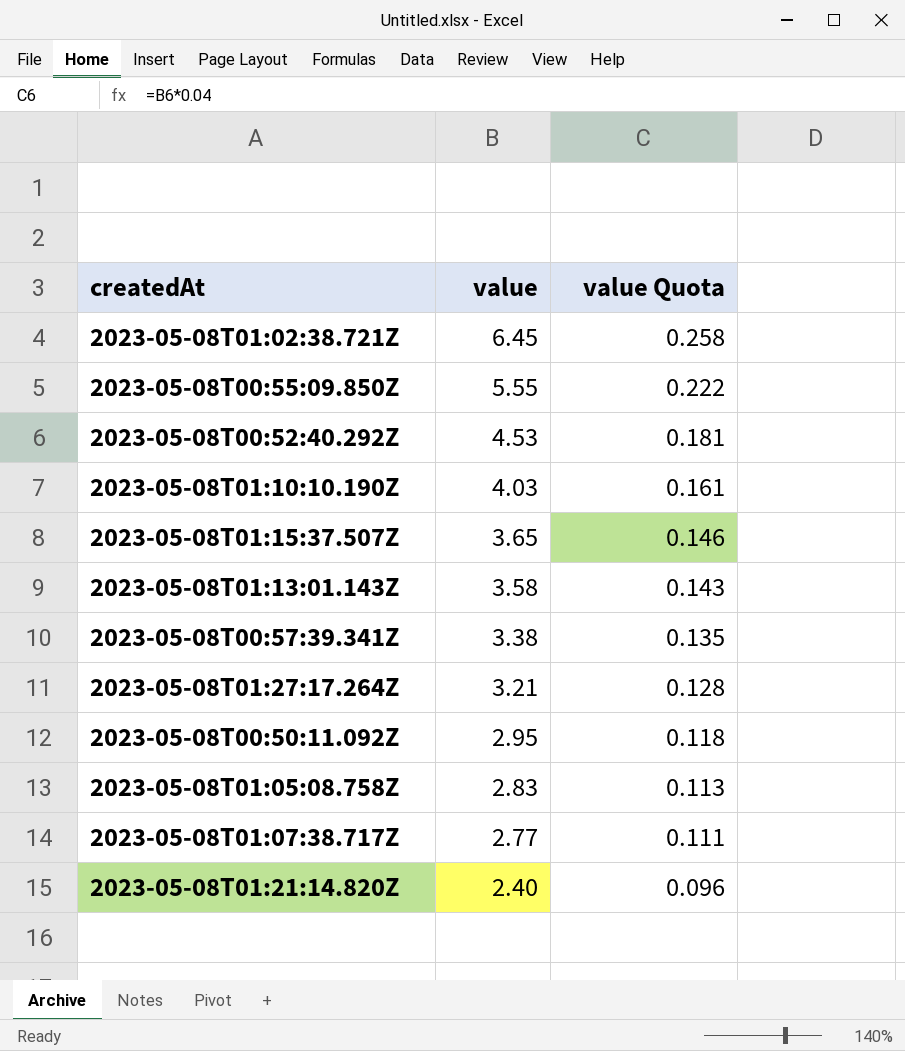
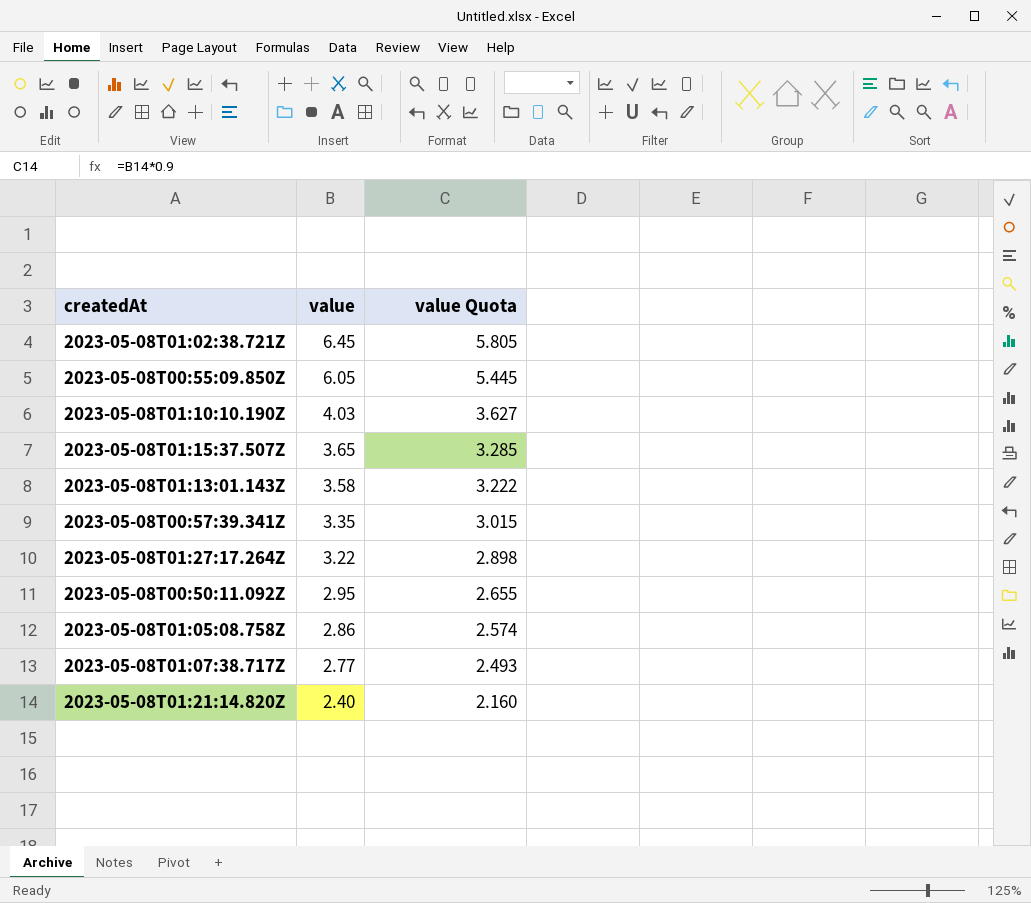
column value Quota | formula: [value] * 0.04 -> [value] * 0.9
row 2023-05-08T00:52:40.292Z: 4.53 | 0.181 -> none
2023-05-08T00:55:09.850Z | value: 5.55 -> 6.05
2023-05-08T00:57:39.341Z | value: 3.38 -> 3.35
2023-05-08T01:27:17.264Z | value: 3.21 -> 3.22
2023-05-08T01:05:08.758Z | value: 2.83 -> 2.86

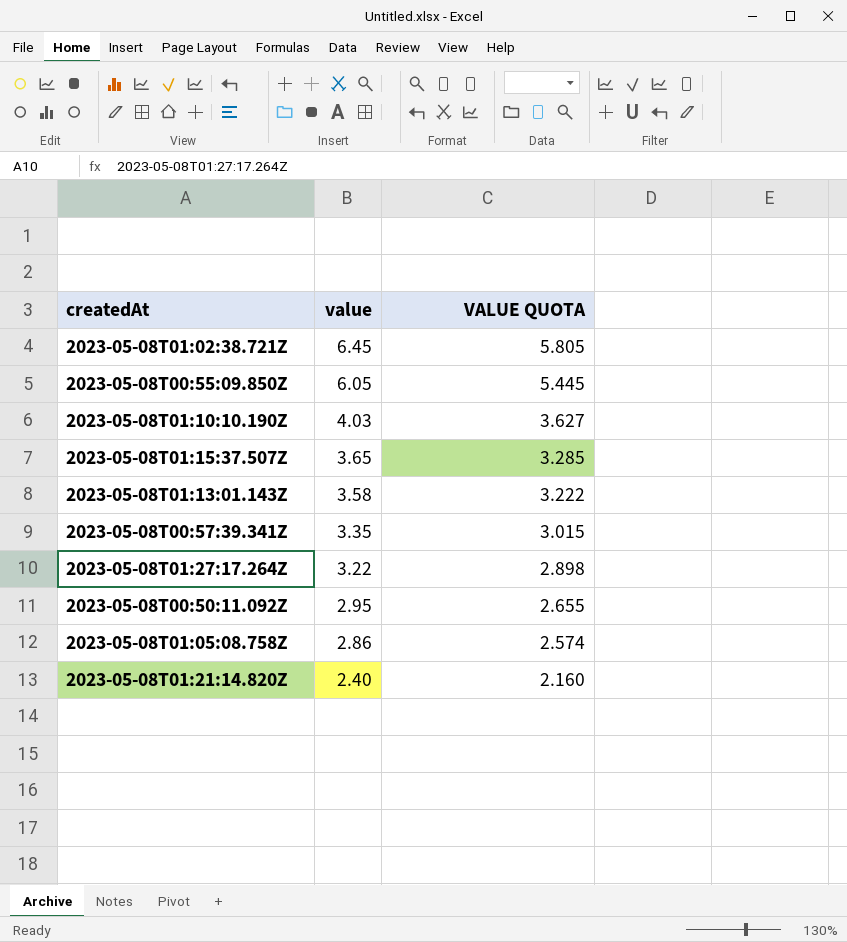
column name: value Quota -> VALUE QUOTA
row 2023-05-08T01:07:38.717Z: 2.77 | 2.493 -> none

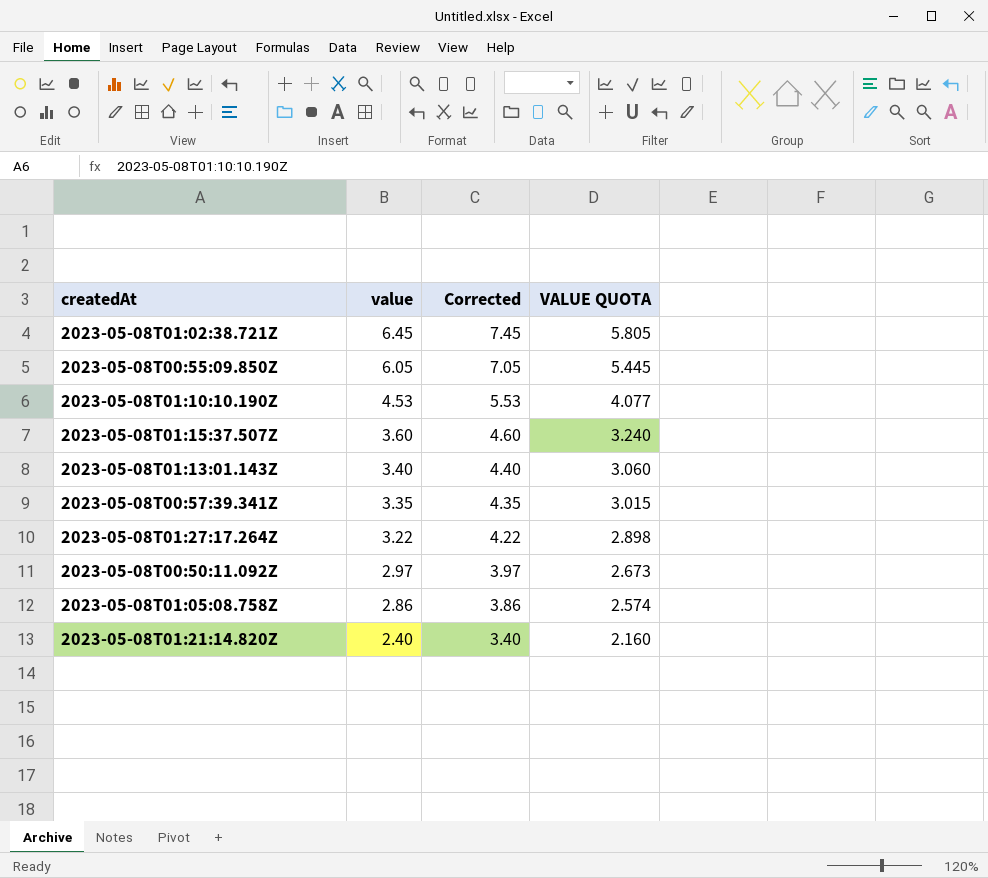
column Corrected | formula: none -> [value] + 1
2023-05-08T01:10:10.190Z | value: 4.03 -> 4.53
2023-05-08T01:10:10.190Z | VALUE QUOTA: 3.627 -> 4.077
2023-05-08T01:15:37.507Z | value: 3.65 -> 3.60
2023-05-08T01:15:37.507Z | VALUE QUOTA: 3.285 -> 3.240
2023-05-08T01:13:01.143Z | value: 3.58 -> 3.40
2023-05-08T01:13:01.143Z | VALUE QUOTA: 3.222 -> 3.060
2023-05-08T00:50:11.092Z | value: 2.95 -> 2.97
2023-05-08T00:50:11.092Z | VALUE QUOTA: 2.655 -> 2.673

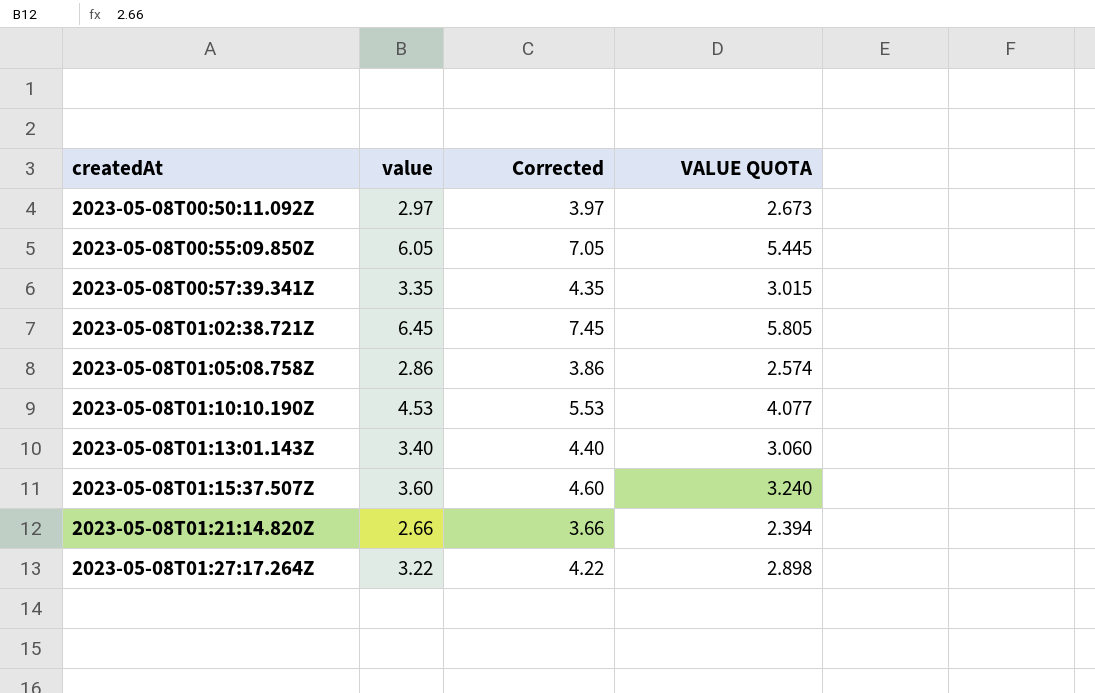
row order: value descending -> createdAt ascending
2023-05-08T01:21:14.820Z | value: 2.40 -> 2.66
2023-05-08T01:21:14.820Z | Corrected: 3.40 -> 3.66
2023-05-08T01:21:14.820Z | VALUE QUOTA: 2.160 -> 2.394

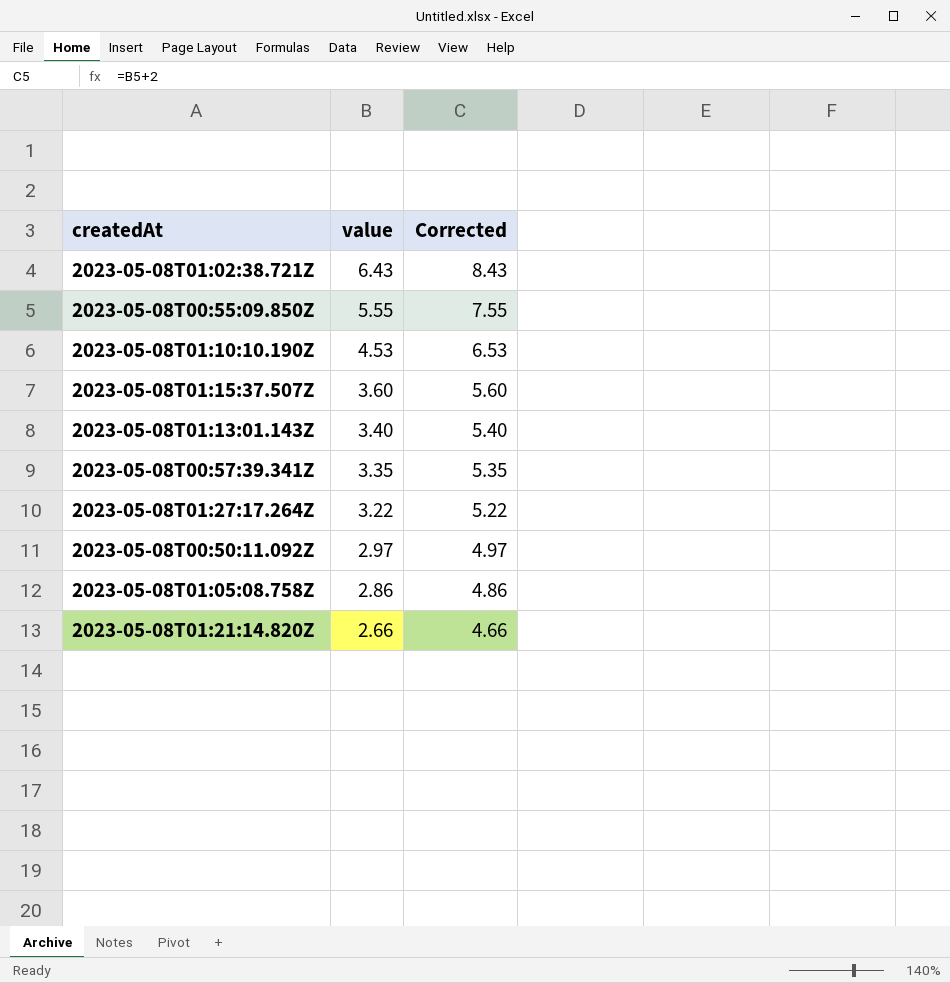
row order: createdAt ascending -> value descending
column VALUE QUOTA | formula: [value] * 0.9 -> none
column Corrected | formula: [value] + 1 -> [value] + 2
2023-05-08T01:02:38.721Z | value: 6.45 -> 6.43
2023-05-08T00:55:09.850Z | value: 6.05 -> 5.55

